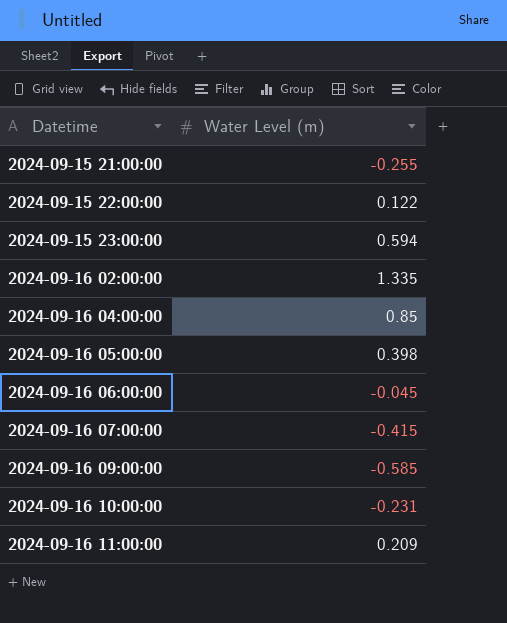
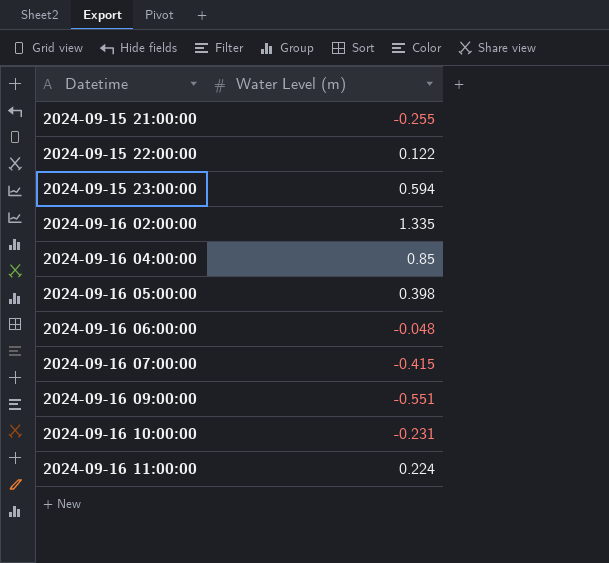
2024-09-16 06:00:00 | Water Level (m): -0.045 -> -0.048
2024-09-16 09:00:00 | Water Level (m): -0.585 -> -0.551
2024-09-16 11:00:00 | Water Level (m): 0.209 -> 0.224

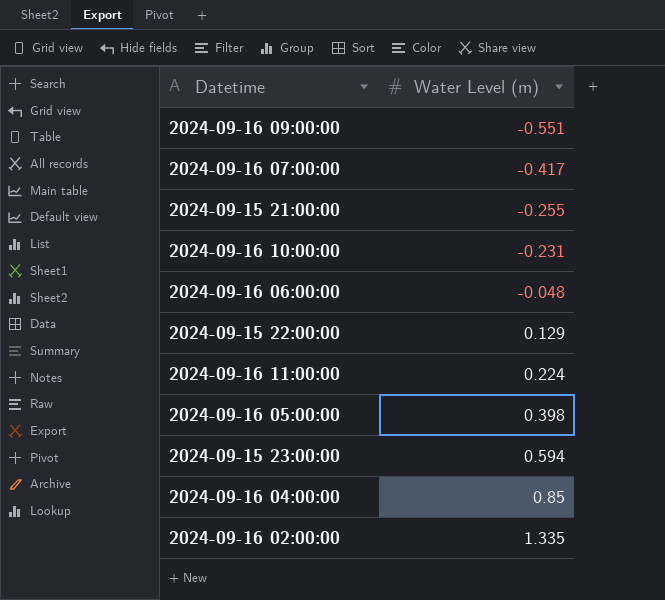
row order: Datetime ascending -> Water Level (m) ascending
2024-09-16 07:00:00 | Water Level (m): -0.415 -> -0.417
2024-09-15 22:00:00 | Water Level (m): 0.122 -> 0.129

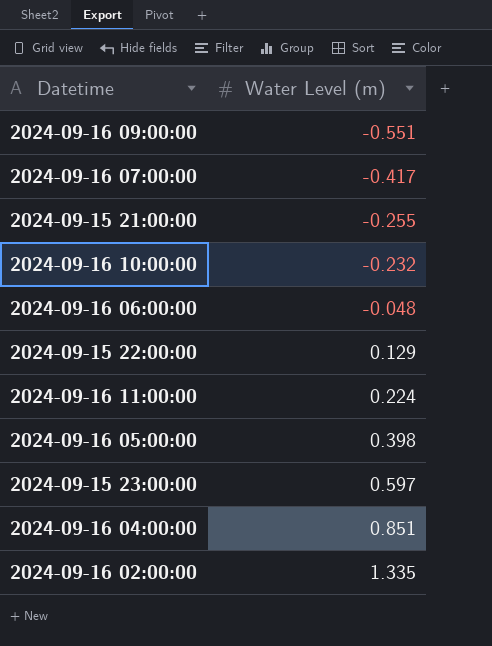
2024-09-16 10:00:00 | Water Level (m): -0.231 -> -0.232
2024-09-15 23:00:00 | Water Level (m): 0.594 -> 0.597
2024-09-16 04:00:00 | Water Level (m): 0.85 -> 0.851

